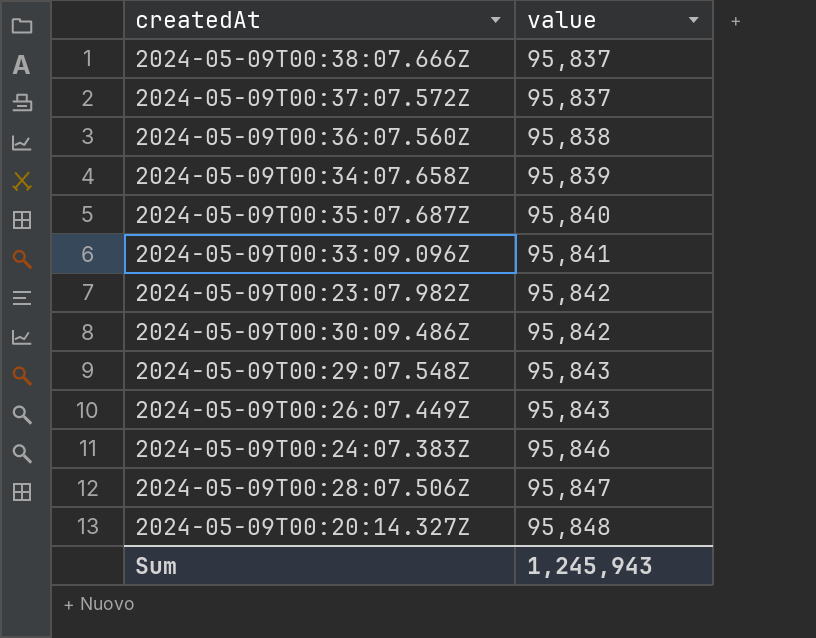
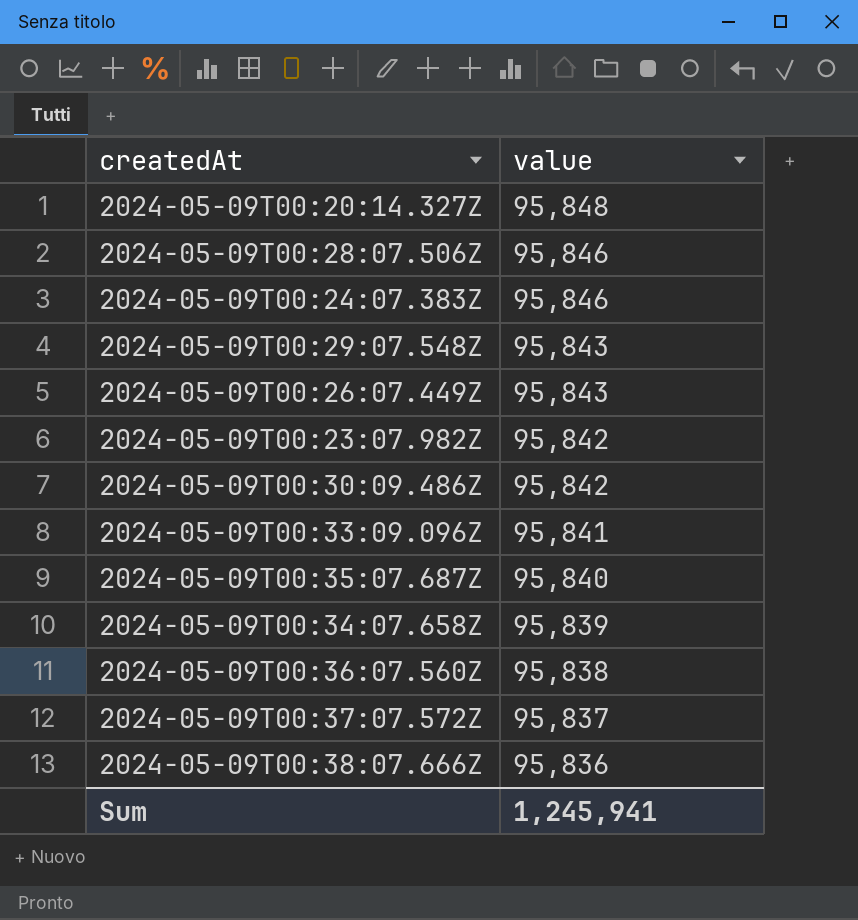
row order: value ascending -> value descending
2024-05-09T00:28:07.506Z | value: 95,847 -> 95,846
2024-05-09T00:38:07.666Z | value: 95,837 -> 95,836
Sum | value: 1,245,943 -> 1,245,941

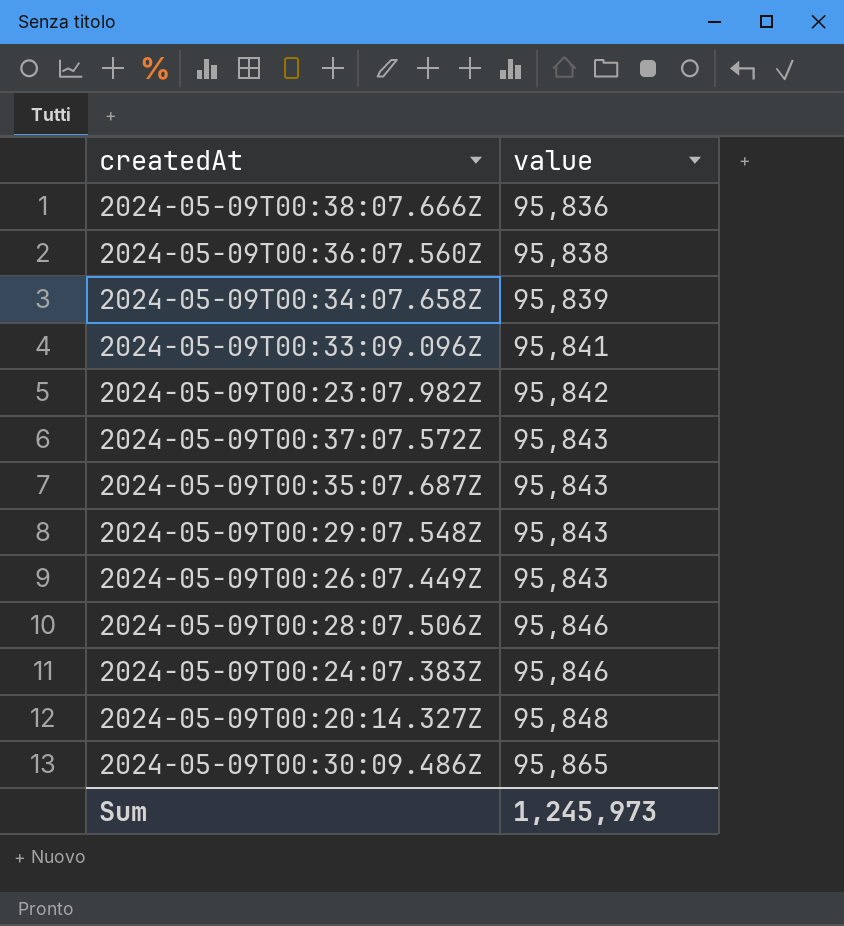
row order: value descending -> value ascending
2024-05-09T00:37:07.572Z | value: 95,837 -> 95,843
2024-05-09T00:35:07.687Z | value: 95,840 -> 95,843
2024-05-09T00:30:09.486Z | value: 95,842 -> 95,865
Sum | value: 1,245,941 -> 1,245,973

